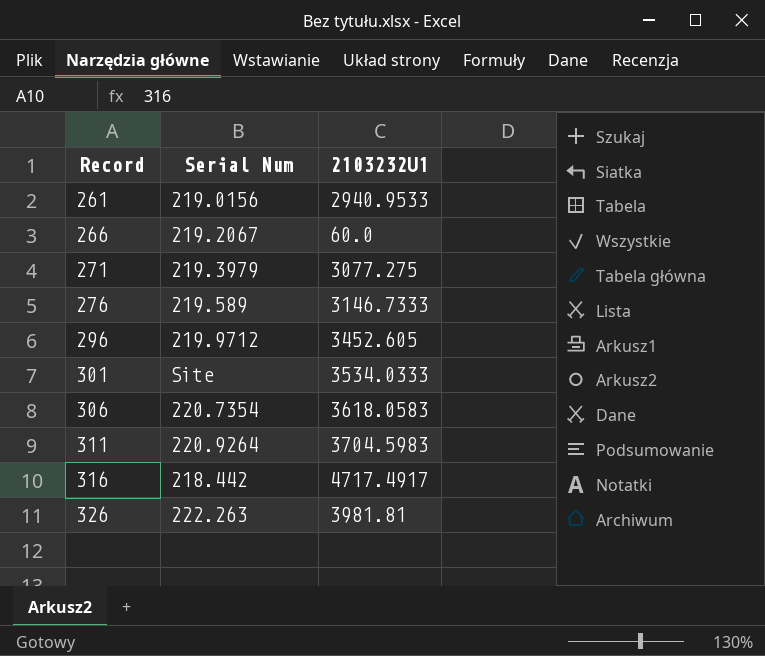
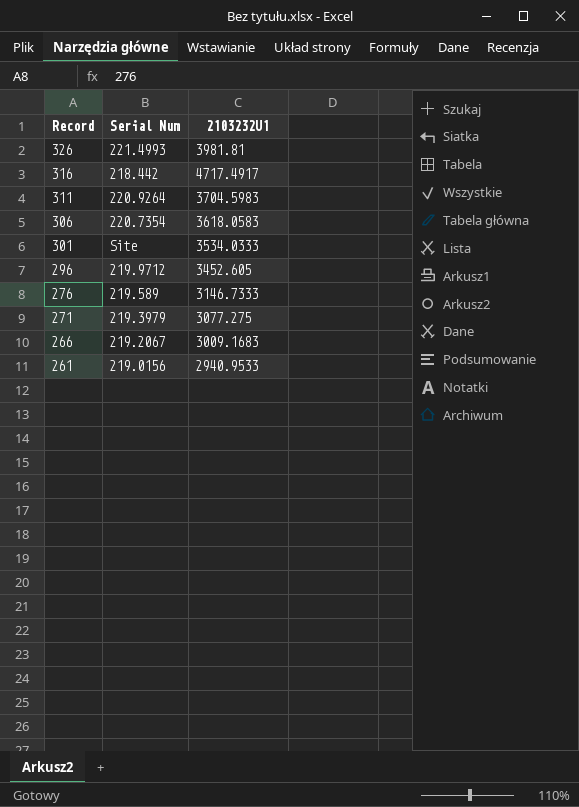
row order: Record ascending -> Record descending
326 | Serial Num: 222.263 -> 221.4993
266 | 2103232U1: 60.0 -> 3009.1683

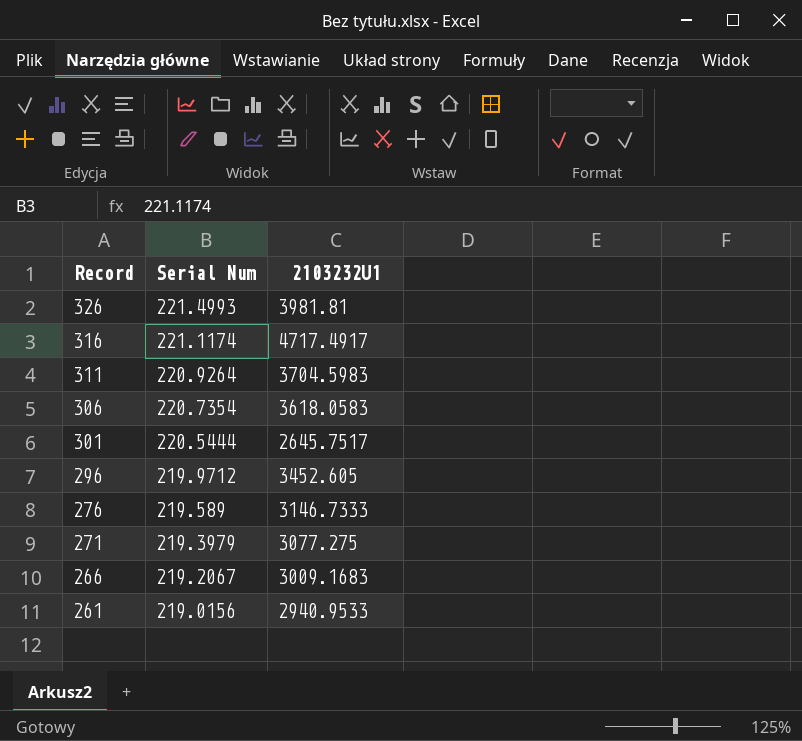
316 | Serial Num: 218.442 -> 221.1174
301 | Serial Num: Site -> 220.5444
301 | 2103232U1: 3534.0333 -> 2645.7517

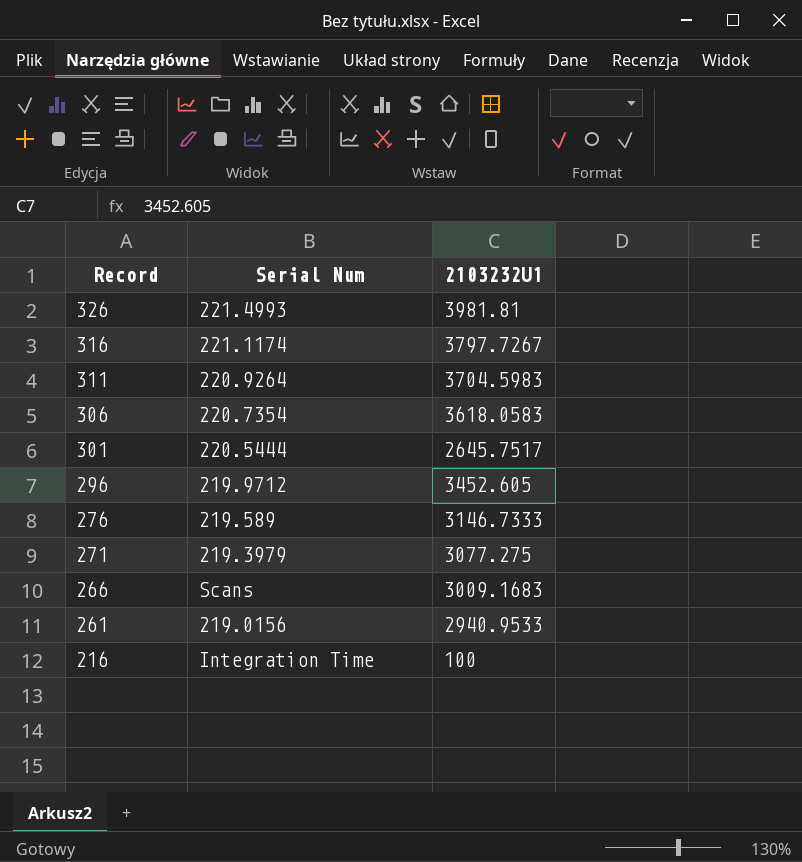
316 | 2103232U1: 4717.4917 -> 3797.7267
266 | Serial Num: 219.2067 -> Scans
row 216: none -> Integration Time | 100

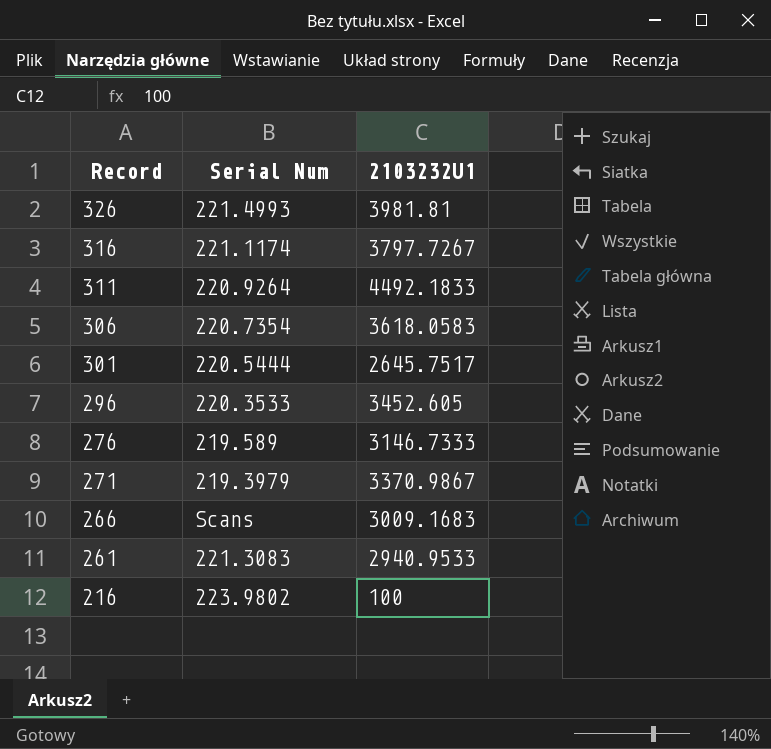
311 | 2103232U1: 3704.5983 -> 4492.1833
296 | Serial Num: 219.9712 -> 220.3533
271 | 2103232U1: 3077.275 -> 3370.9867
261 | Serial Num: 219.0156 -> 221.3083
216 | Serial Num: Integration Time -> 223.9802

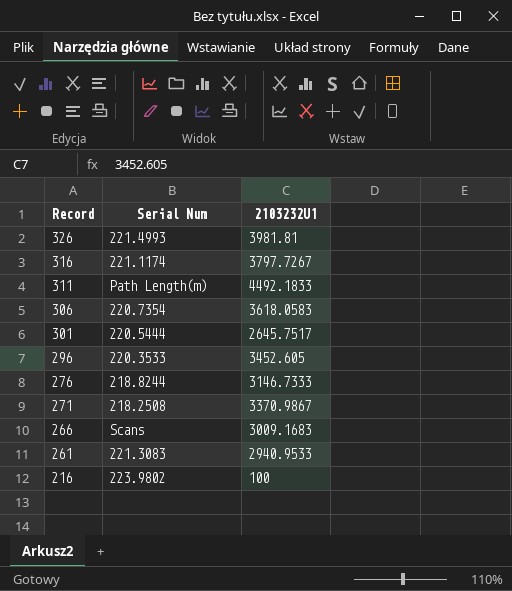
311 | Serial Num: 220.9264 -> Path Length(m)
276 | Serial Num: 219.589 -> 218.8244
271 | Serial Num: 219.3979 -> 218.2508

